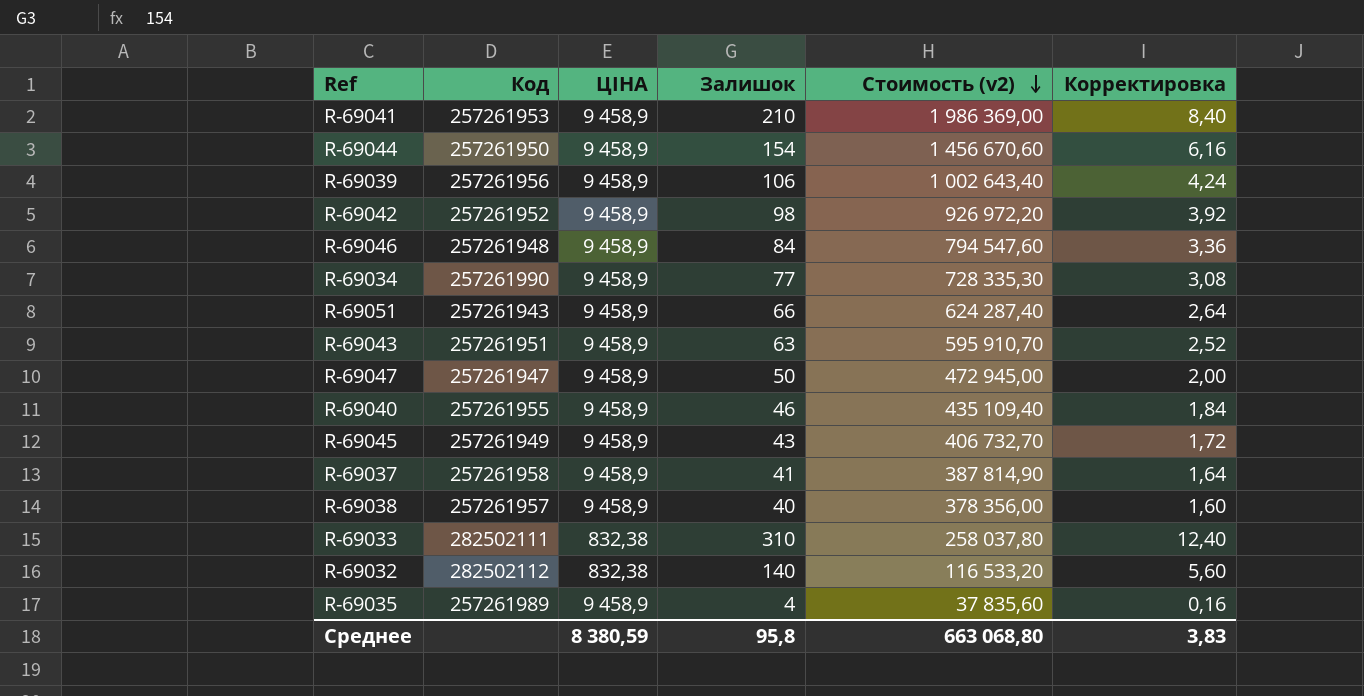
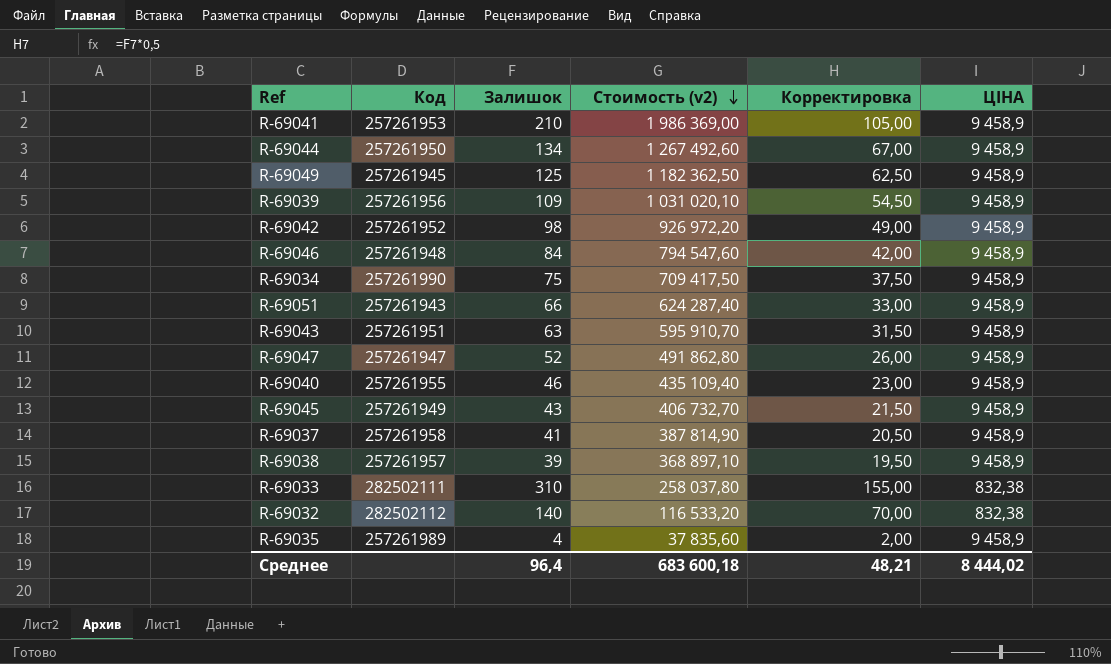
column Корректировка | formula: [Залишок] * 0,04 -> [Залишок] * 0,5
column ЦІНА | position: 3 -> 6
R-69044 | Залишок: 154 -> 134
R-69044 | Стоимость (v2): 1 456 670,60 -> 1 267 492,60
row R-69049: none -> 257261945 | 125 | 1 182 362,50 | 62,50 | 9 458,9
R-69039 | Залишок: 106 -> 109
R-69039 | Стоимость (v2): 1 002 643,40 -> 1 031 020,10
R-69034 | Залишок: 77 -> 75
R-69034 | Стоимость (v2): 728 335,30 -> 709 417,50
R-69047 | Залишок: 50 -> 52
R-69047 | Стоимость (v2): 472 945,00 -> 491 862,80
R-69038 | Залишок: 40 -> 39
R-69038 | Стоимость (v2): 378 356,00 -> 368 897,10
Среднее | Залишок: 95,8 -> 96,4
Среднее | Стоимость (v2): 663 068,80 -> 683 600,18
Среднее | Корректировка: 3,83 -> 48,21
Среднее | ЦІНА: 8 380,59 -> 8 444,02

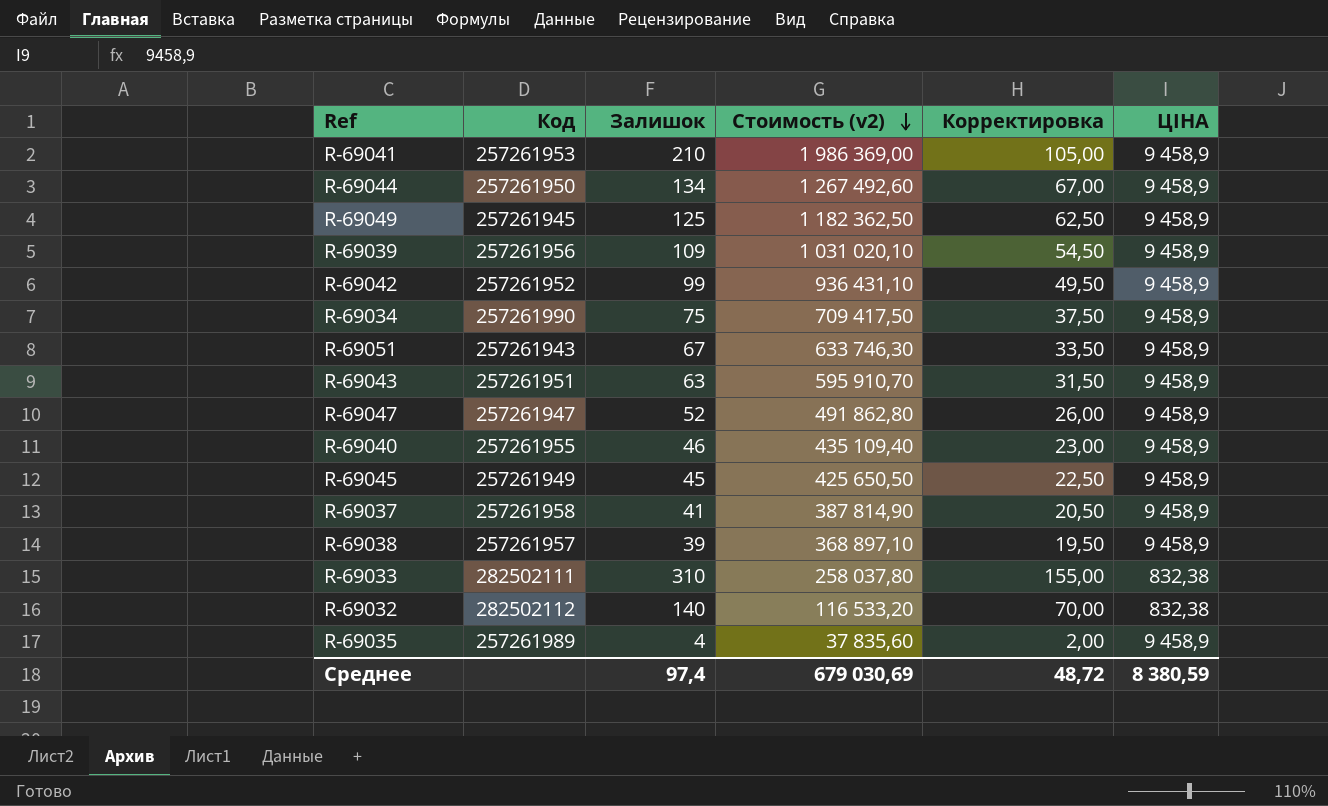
row R-69046: 257261948 | 84 | 794 547,60 | 42,00 | 9 458,9 -> none
R-69042 | Залишок: 98 -> 99
R-69042 | Стоимость (v2): 926 972,20 -> 936 431,10
R-69042 | Корректировка: 49,00 -> 49,50
R-69051 | Залишок: 66 -> 67
R-69051 | Стоимость (v2): 624 287,40 -> 633 746,30
R-69051 | Корректировка: 33,00 -> 33,50
R-69045 | Залишок: 43 -> 45
R-69045 | Стоимость (v2): 406 732,70 -> 425 650,50
R-69045 | Корректировка: 21,50 -> 22,50
Среднее | Залишок: 96,4 -> 97,4
Среднее | Стоимость (v2): 683 600,18 -> 679 030,69
Среднее | Корректировка: 48,21 -> 48,72
Среднее | ЦІНА: 8 444,02 -> 8 380,59

